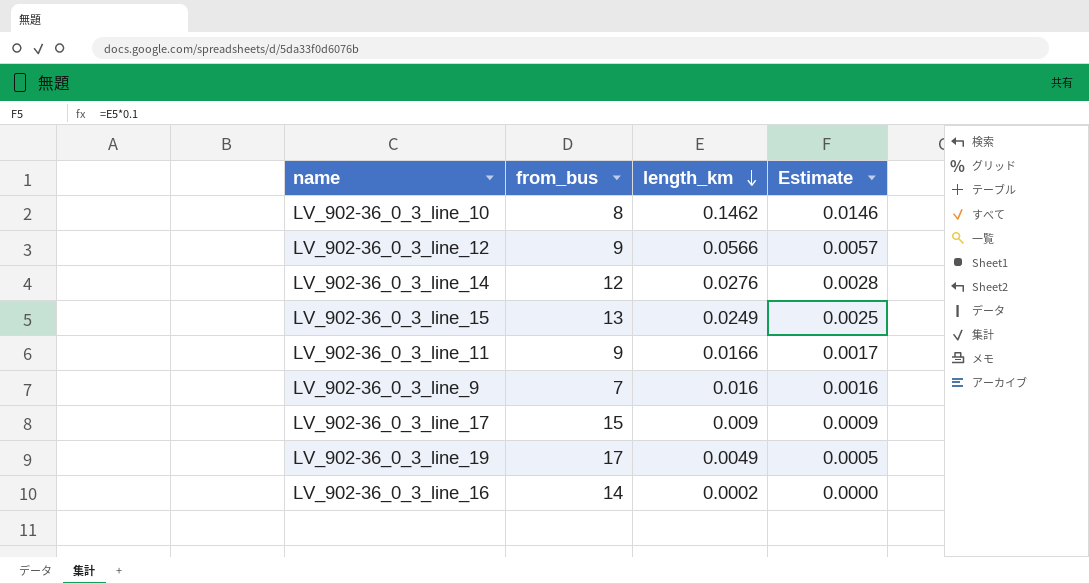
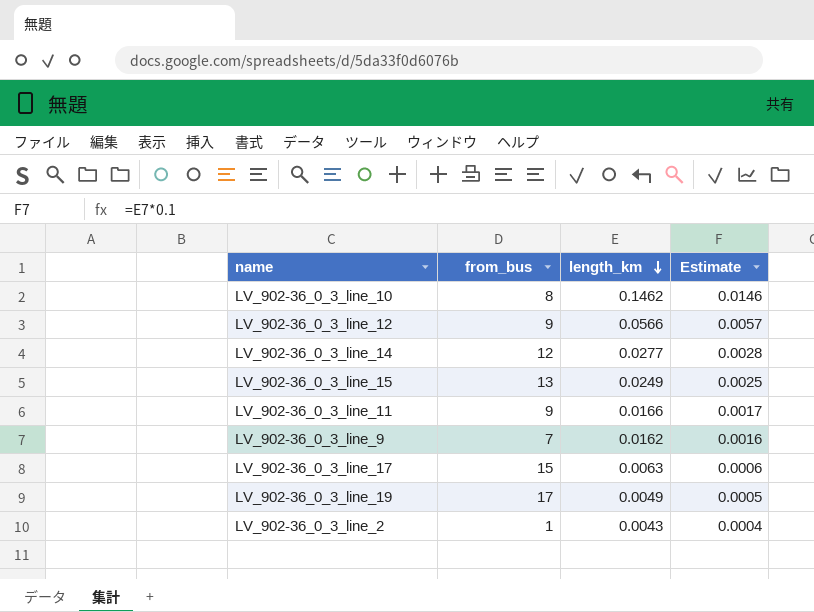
row LV_902-36_0_3_line_16: 14 | 0.0002 | 0.0000 -> none
LV_902-36_0_3_line_14 | length_km: 0.0276 -> 0.0277
LV_902-36_0_3_line_9 | length_km: 0.016 -> 0.0162
LV_902-36_0_3_line_17 | length_km: 0.009 -> 0.0063
LV_902-36_0_3_line_17 | Estimate: 0.0009 -> 0.0006
row LV_902-36_0_3_line_2: none -> 1 | 0.0043 | 0.0004

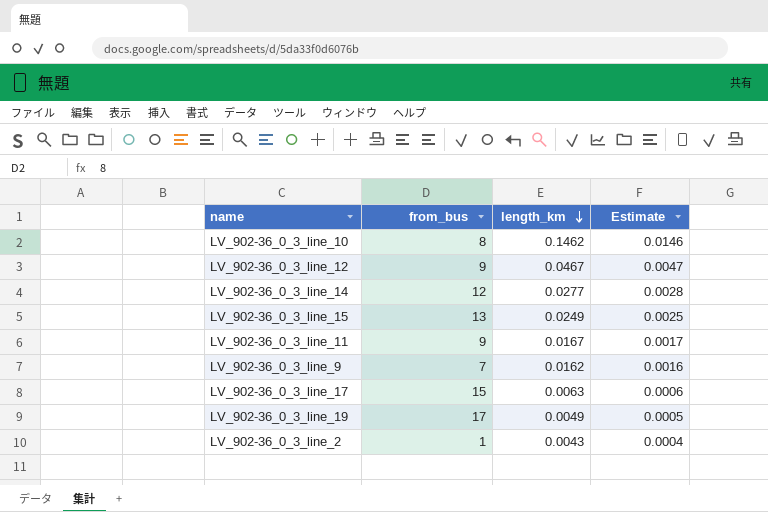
LV_902-36_0_3_line_12 | length_km: 0.0566 -> 0.0467
LV_902-36_0_3_line_12 | Estimate: 0.0057 -> 0.0047
LV_902-36_0_3_line_11 | length_km: 0.0166 -> 0.0167

